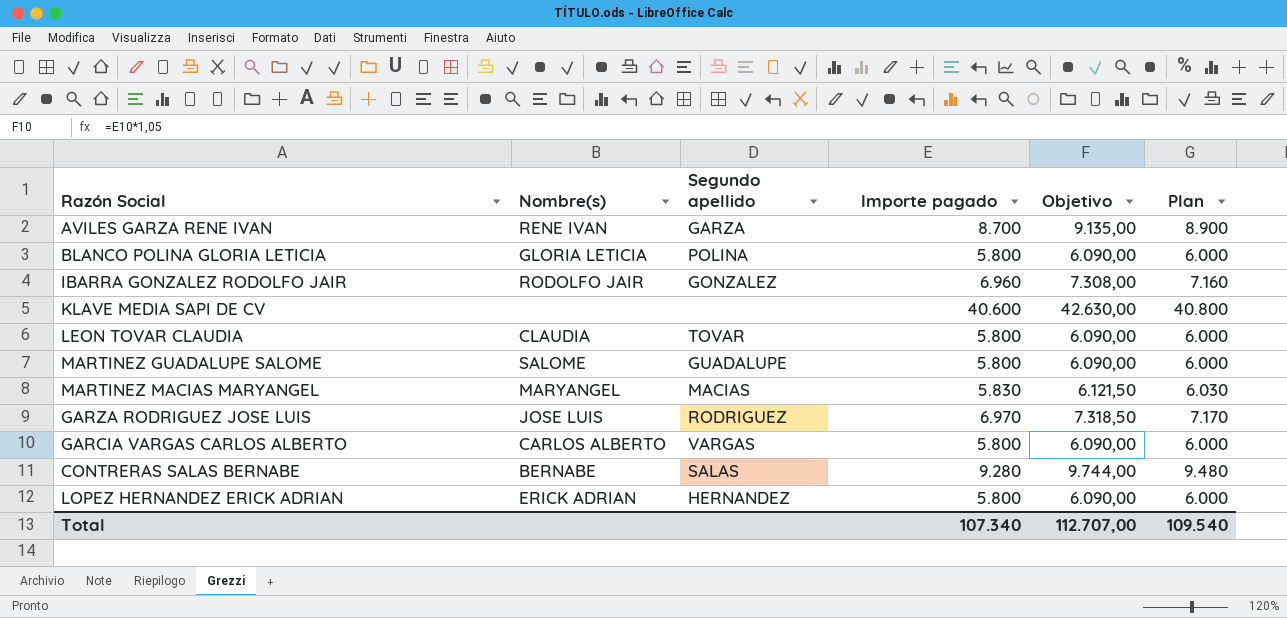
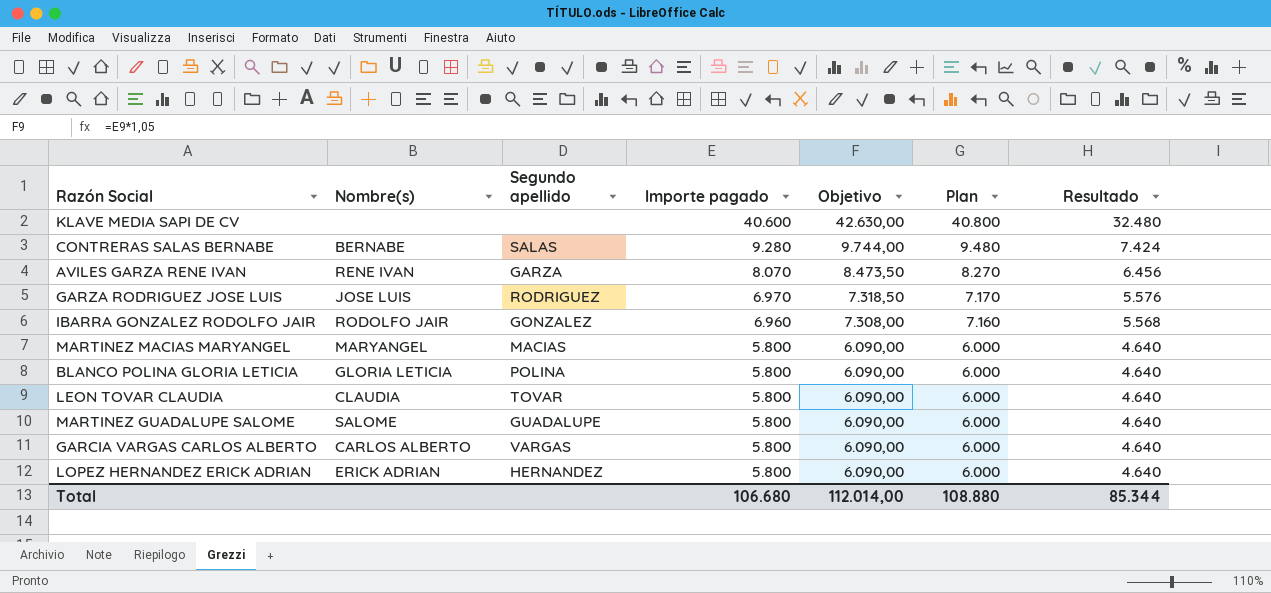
row order: none -> Importe pagado descending
column Resultado | formula: none -> [Importe pagado] * 0,8
AVILES GARZA RENE IVAN | Importe pagado: 8.700 -> 8.070
AVILES GARZA RENE IVAN | Objetivo: 9.135,00 -> 8.473,50
AVILES GARZA RENE IVAN | Plan: 8.900 -> 8.270
MARTINEZ MACIAS MARYANGEL | Importe pagado: 5.830 -> 5.800
MARTINEZ MACIAS MARYANGEL | Objetivo: 6.121,50 -> 6.090,00
MARTINEZ MACIAS MARYANGEL | Plan: 6.030 -> 6.000
Total | Importe pagado: 107.340 -> 106.680
Total | Objetivo: 112.707,00 -> 112.014,00
Total | Plan: 109.540 -> 108.880

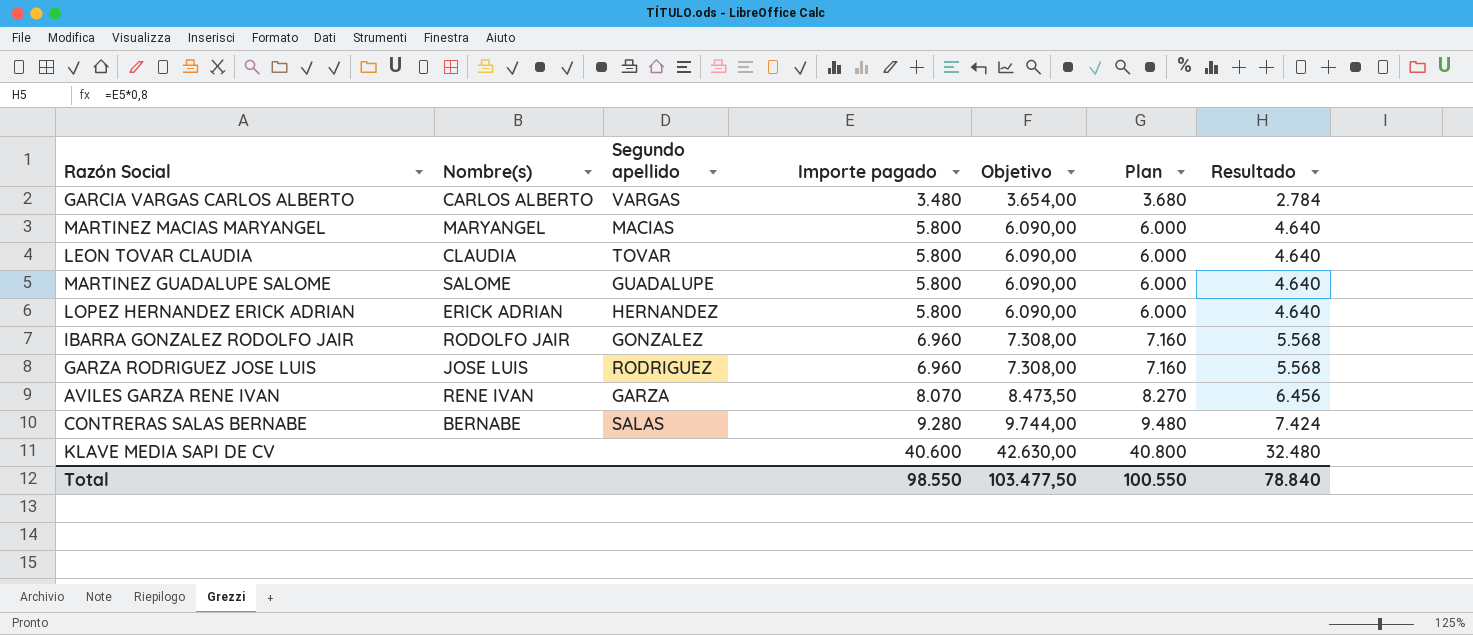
row order: Importe pagado descending -> Importe pagado ascending
row BLANCO POLINA GLORIA LETICIA: GLORIA LETICIA | POLINA | 5.800 | 6.090,00 | 6.000 | 4.640 -> none
GARCIA VARGAS CARLOS ALBERTO | Importe pagado: 5.800 -> 3.480
GARCIA VARGAS CARLOS ALBERTO | Objetivo: 6.090,00 -> 3.654,00
GARCIA VARGAS CARLOS ALBERTO | Plan: 6.000 -> 3.680
GARCIA VARGAS CARLOS ALBERTO | Resultado: 4.640 -> 2.784
GARZA RODRIGUEZ JOSE LUIS | Importe pagado: 6.970 -> 6.960
GARZA RODRIGUEZ JOSE LUIS | Objetivo: 7.318,50 -> 7.308,00
GARZA RODRIGUEZ JOSE LUIS | Plan: 7.170 -> 7.160
GARZA RODRIGUEZ JOSE LUIS | Resultado: 5.576 -> 5.568
Total | Importe pagado: 106.680 -> 98.550
Total | Objetivo: 112.014,00 -> 103.477,50
Total | Plan: 108.880 -> 100.550
Total | Resultado: 85.344 -> 78.840

